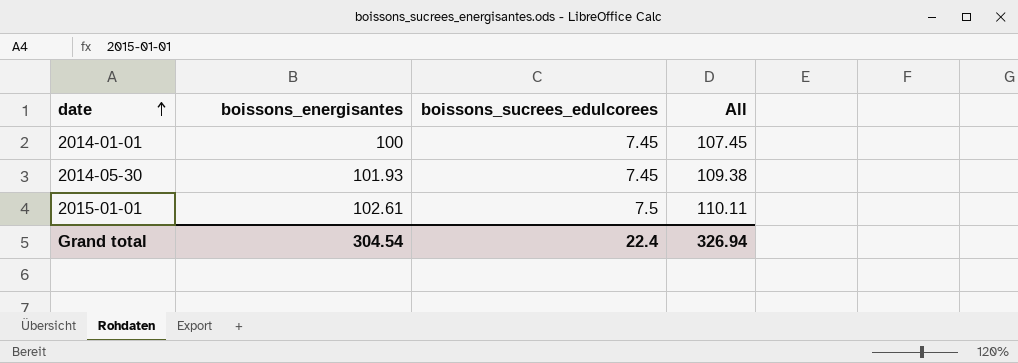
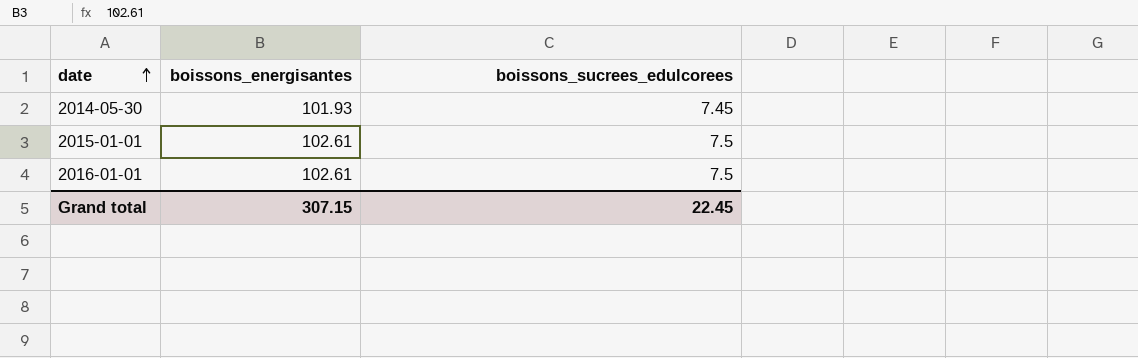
column All | formula: [boissons_energisantes] + [boissons_sucrees_edulcorees] -> none
row 2014-01-01: 100 | 7.45 | 107.45 -> none
row 2016-01-01: none -> 102.61 | 7.5
Grand total | boissons_energisantes: 304.54 -> 307.15
Grand total | boissons_sucrees_edulcorees: 22.4 -> 22.45

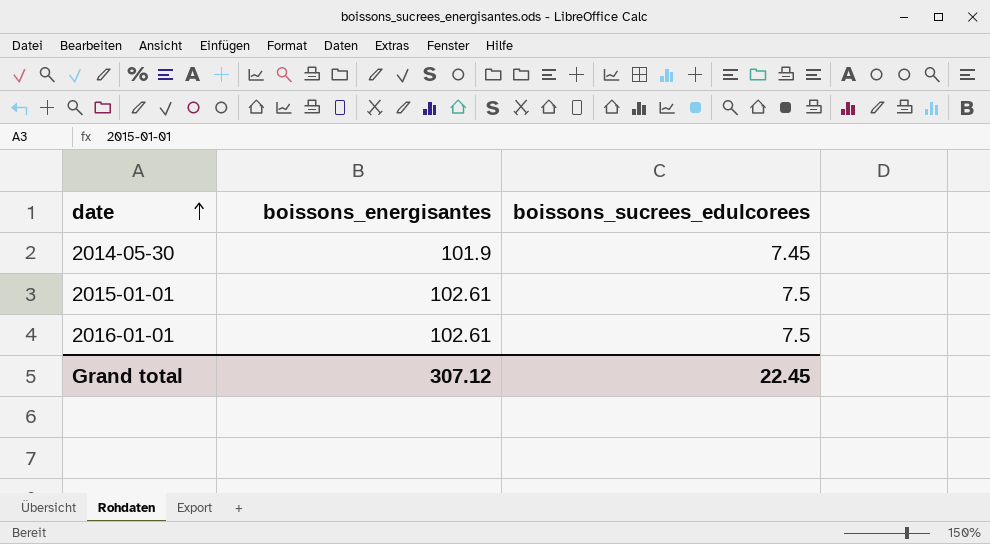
2014-05-30 | boissons_energisantes: 101.93 -> 101.9
Grand total | boissons_energisantes: 307.15 -> 307.12

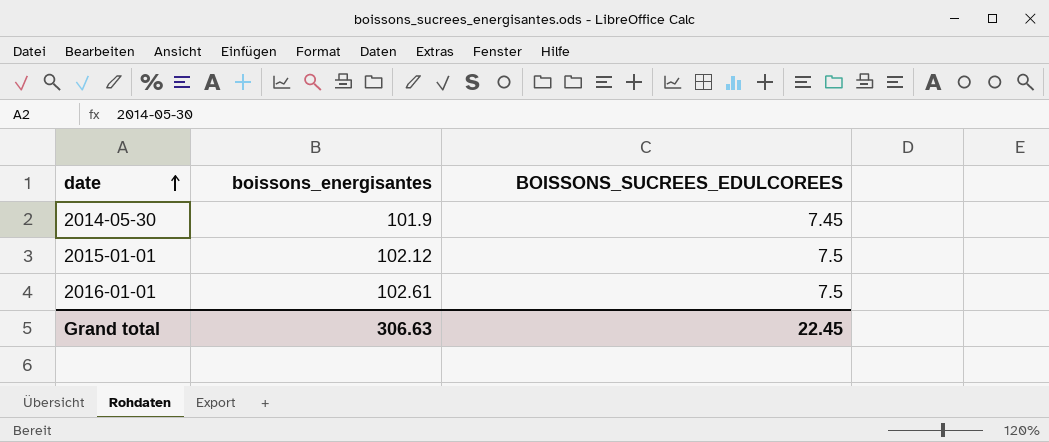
column name: boissons_sucrees_edulcorees -> BOISSONS_SUCREES_EDULCOREES
2015-01-01 | boissons_energisantes: 102.61 -> 102.12
Grand total | boissons_energisantes: 307.12 -> 306.63

